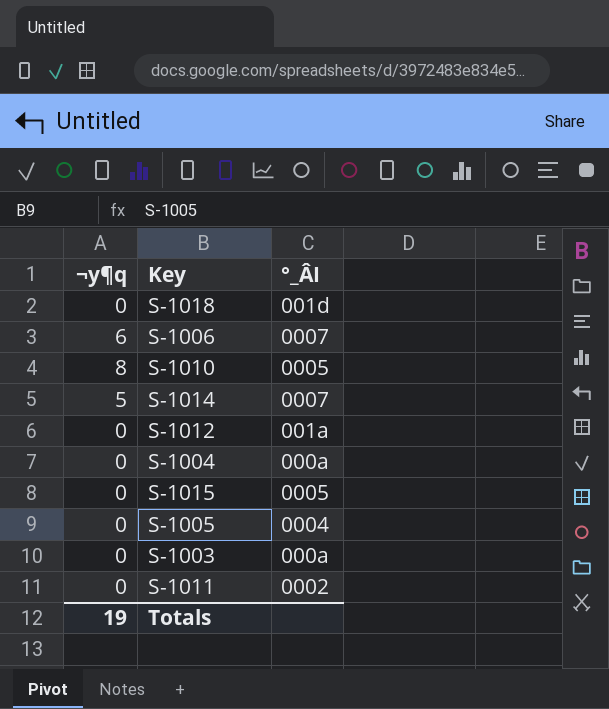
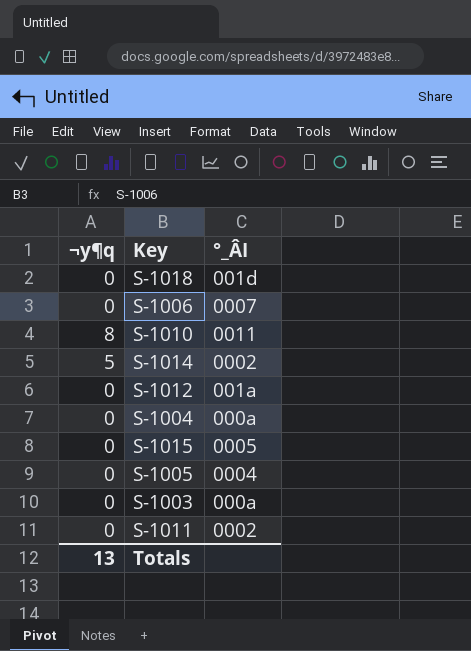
S-1006 | ¬y¶q: 6 -> 0
S-1010 | °_ÂI: 0005 -> 0011
S-1014 | °_ÂI: 0007 -> 0002
Totals | ¬y¶q: 19 -> 13

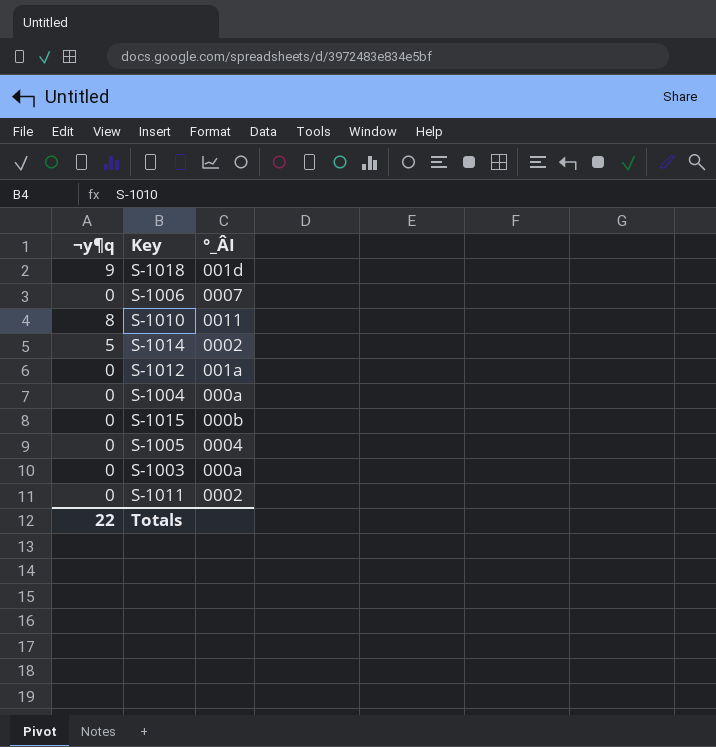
S-1018 | ¬y¶q: 0 -> 9
S-1015 | °_ÂI: 0005 -> 000b
Totals | ¬y¶q: 13 -> 22

